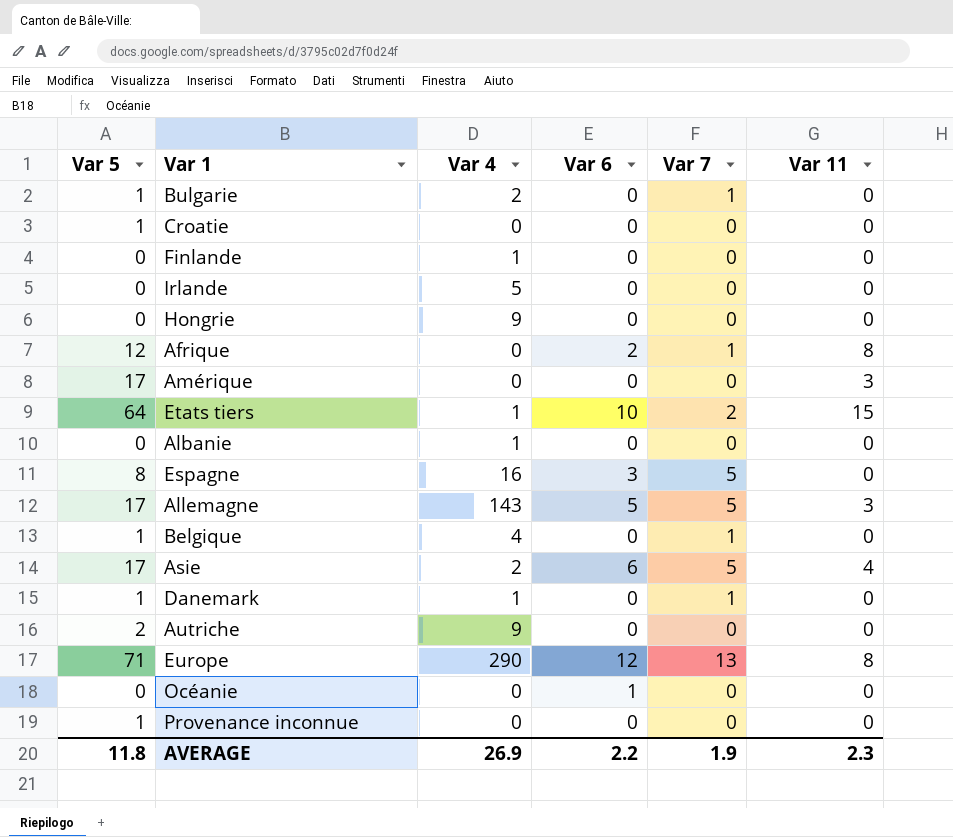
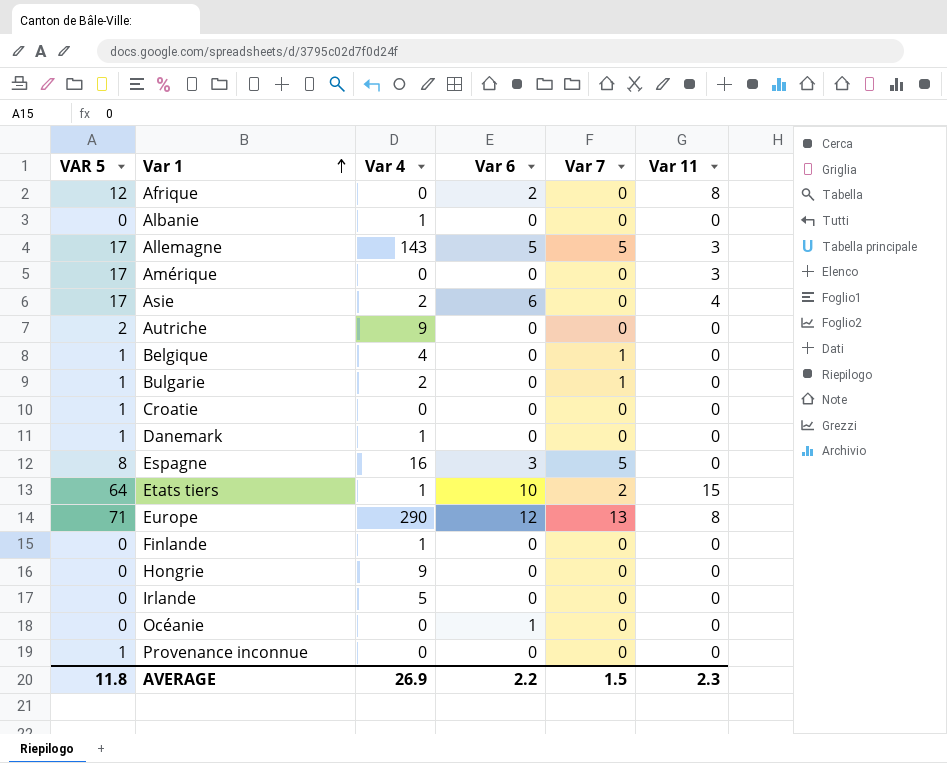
row order: none -> Var 1 ascending
column name: Var 5 -> VAR 5
Afrique | Var 7: 1 -> 0
Asie | Var 7: 5 -> 0
Danemark | Var 7: 1 -> 0
AVERAGE | Var 7: 1.9 -> 1.5

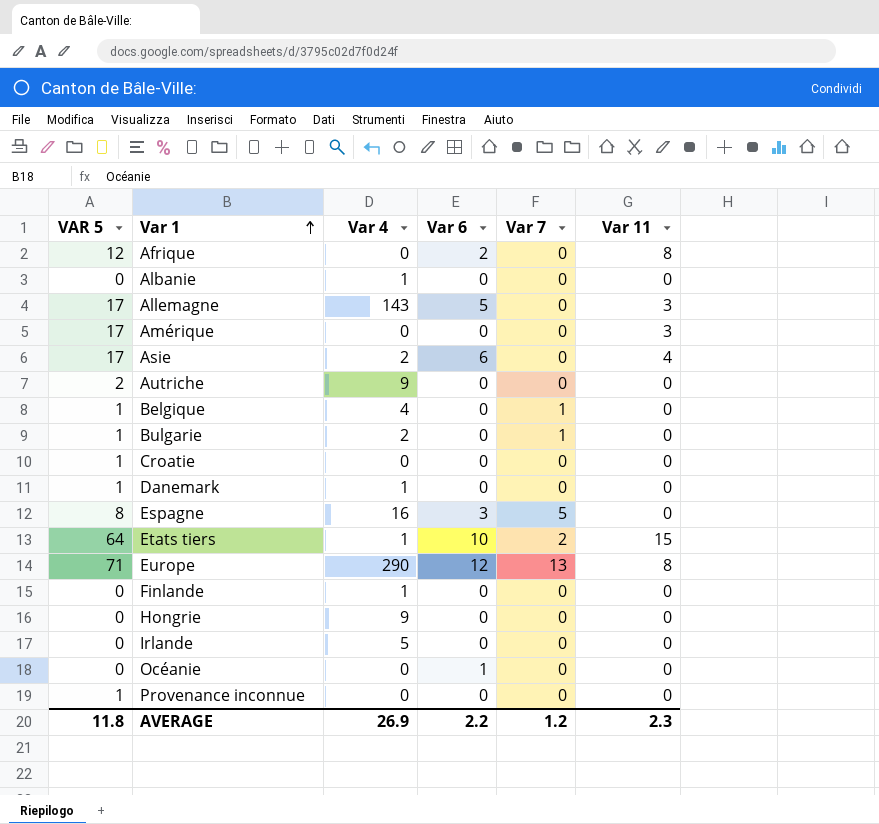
Allemagne | Var 7: 5 -> 0
AVERAGE | Var 7: 1.5 -> 1.2

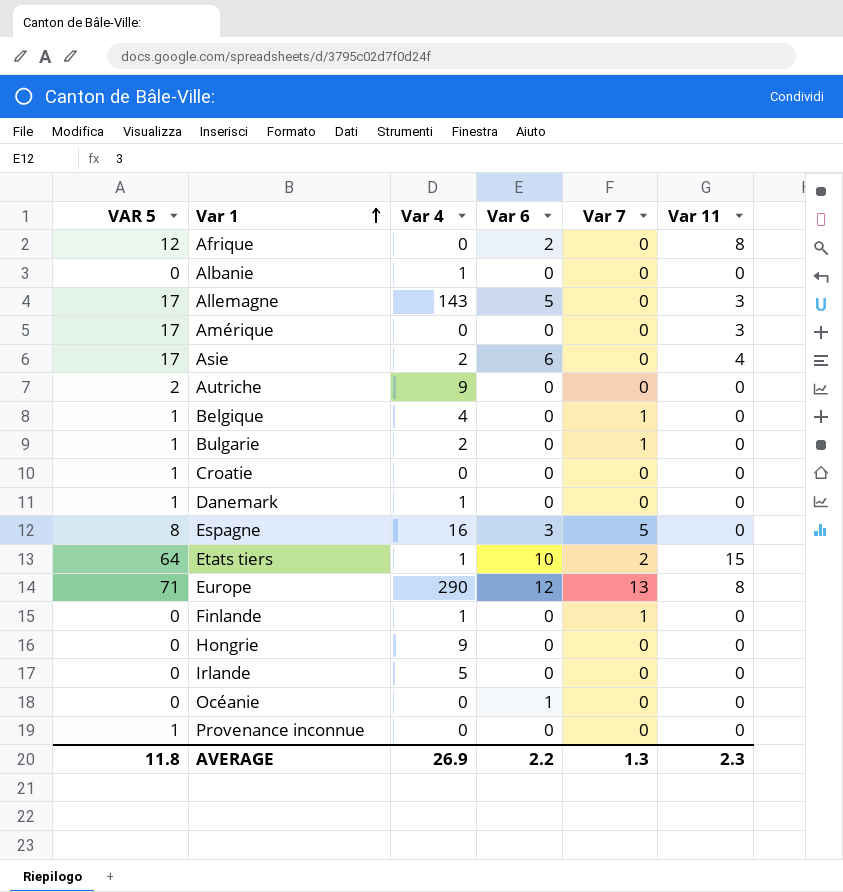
Finlande | Var 7: 0 -> 1
AVERAGE | Var 7: 1.2 -> 1.3

